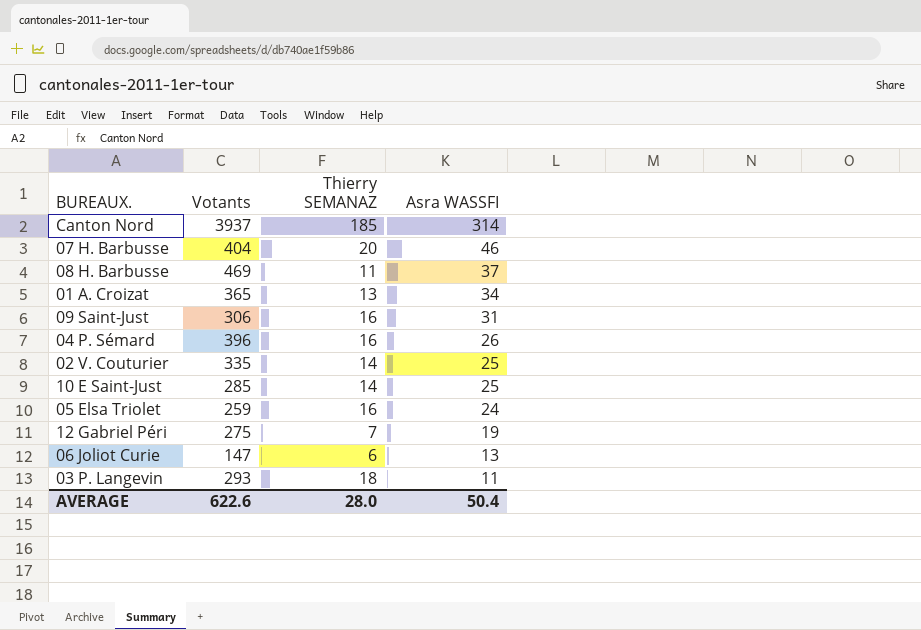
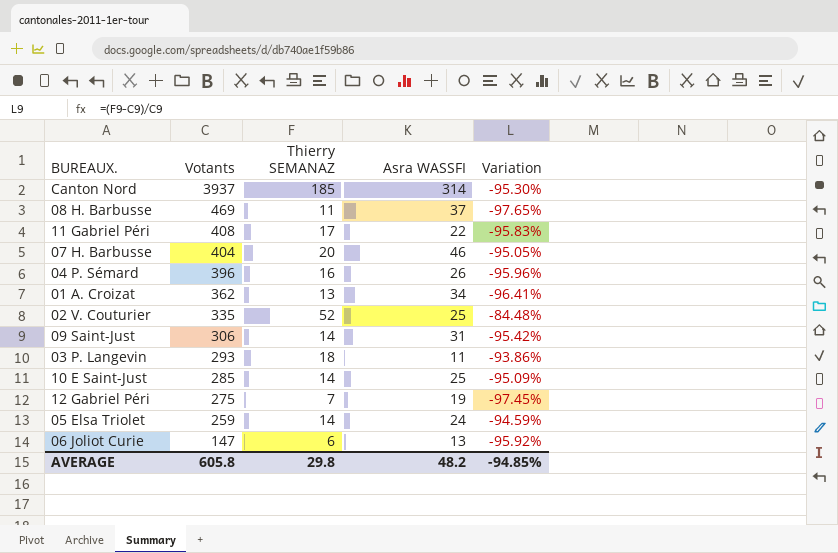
row order: Asra WASSFI descending -> Votants descending
column Variation | formula: none -> ([Thierry SEMANAZ] - [Votants]) / [Votants]
row 11 Gabriel Péri: none -> 408 | 17 | 22 | -95.83%
01 A. Croizat | Votants: 365 -> 362
02 V. Couturier | Thierry SEMANAZ: 14 -> 52
09 Saint-Just | Thierry SEMANAZ: 16 -> 14
05 Elsa Triolet | Thierry SEMANAZ: 16 -> 14
AVERAGE | Votants: 622.6 -> 605.8
AVERAGE | Thierry SEMANAZ: 28.0 -> 29.8
AVERAGE | Asra WASSFI: 50.4 -> 48.2

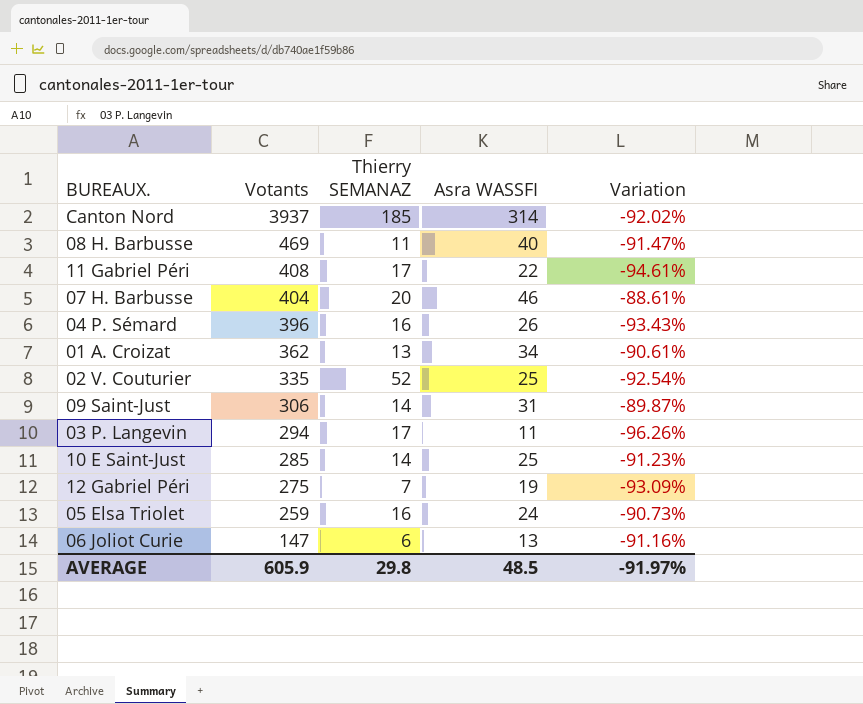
column Variation | formula: ([Thierry SEMANAZ] - [Votants]) / [Votants] -> ([Asra WASSFI] - [Votants]) / [Votants]
08 H. Barbusse | Asra WASSFI: 37 -> 40
03 P. Langevin | Votants: 293 -> 294
03 P. Langevin | Thierry SEMANAZ: 18 -> 17
05 Elsa Triolet | Thierry SEMANAZ: 14 -> 16
AVERAGE | Votants: 605.8 -> 605.9
AVERAGE | Asra WASSFI: 48.2 -> 48.5
AVERAGE | Variation: -94.85% -> -91.97%

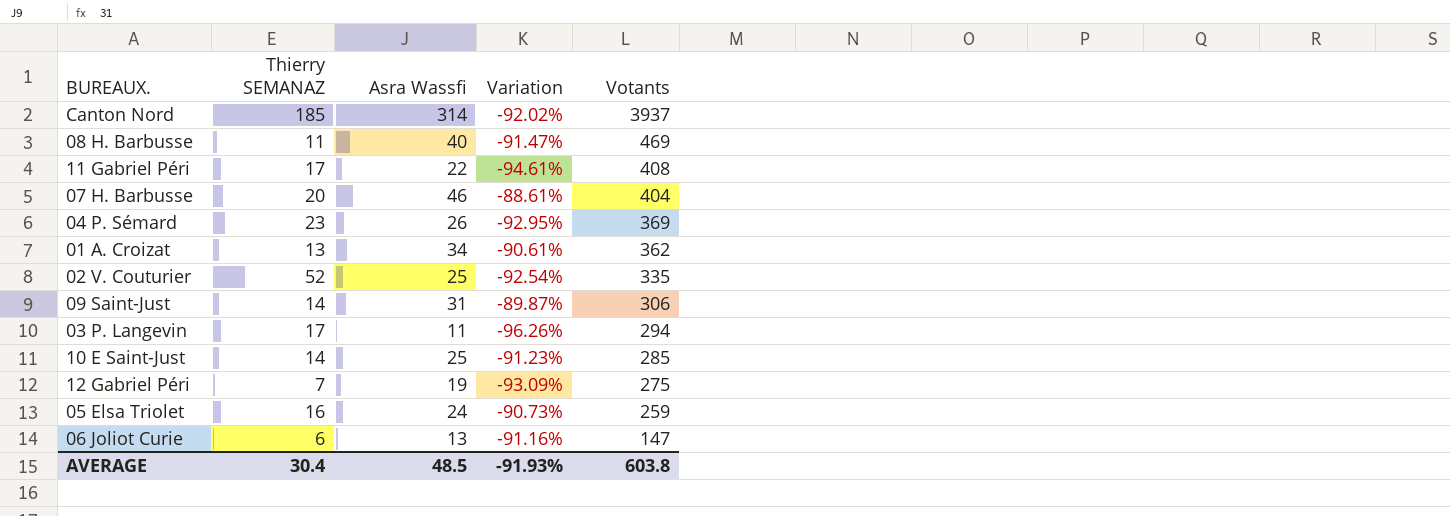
column name: Asra WASSFI -> Asra Wassfi
column Votants | position: 2 -> 5
04 P. Sémard | Thierry SEMANAZ: 16 -> 23
04 P. Sémard | Variation: -93.43% -> -92.95%
04 P. Sémard | Votants: 396 -> 369
AVERAGE | Thierry SEMANAZ: 29.8 -> 30.4
AVERAGE | Variation: -91.97% -> -91.93%
AVERAGE | Votants: 605.9 -> 603.8

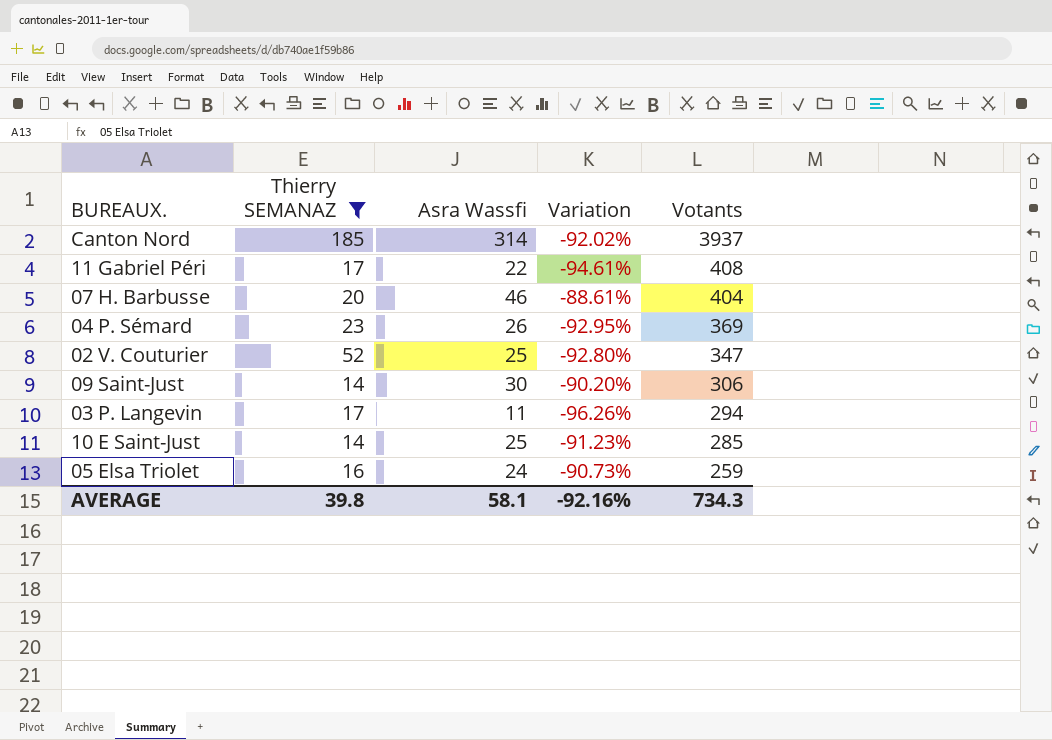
filter: none -> Thierry SEMANAZ >= 14
02 V. Couturier | Variation: -92.54% -> -92.80%
02 V. Couturier | Votants: 335 -> 347
09 Saint-Just | Asra Wassfi: 31 -> 30
09 Saint-Just | Variation: -89.87% -> -90.20%
AVERAGE | Thierry SEMANAZ: 30.4 -> 39.8
AVERAGE | Asra Wassfi: 48.5 -> 58.1
AVERAGE | Variation: -91.93% -> -92.16%
AVERAGE | Votants: 603.8 -> 734.3

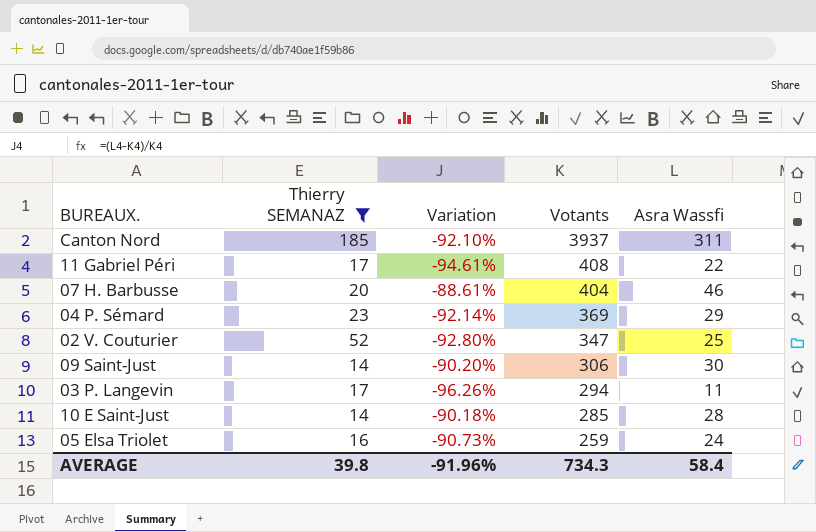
column Asra Wassfi | position: 3 -> 5
Canton Nord | Variation: -92.02% -> -92.10%
Canton Nord | Asra Wassfi: 314 -> 311
04 P. Sémard | Variation: -92.95% -> -92.14%
04 P. Sémard | Asra Wassfi: 26 -> 29
10 E Saint-Just | Variation: -91.23% -> -90.18%
10 E Saint-Just | Asra Wassfi: 25 -> 28
AVERAGE | Variation: -92.16% -> -91.96%
AVERAGE | Asra Wassfi: 58.1 -> 58.4

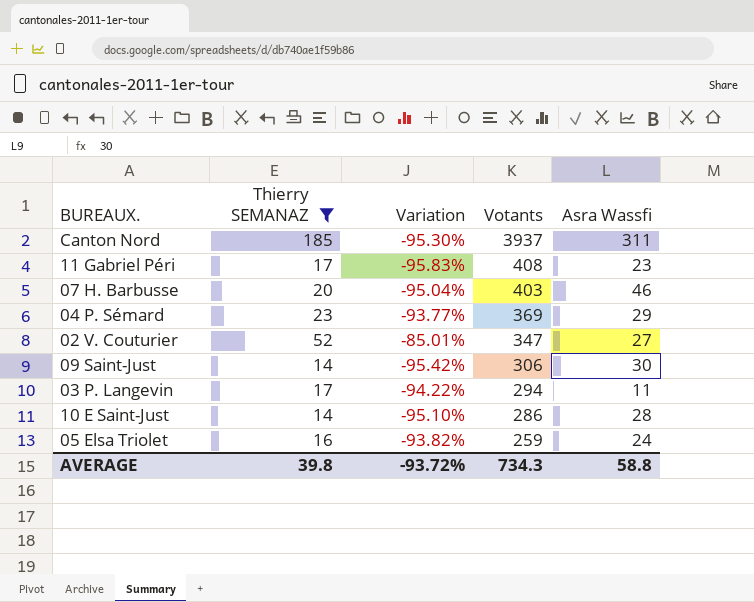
column Variation | formula: ([Asra Wassfi] - [Votants]) / [Votants] -> ([Thierry SEMANAZ] - [Votants]) / [Votants]
11 Gabriel Péri | Asra Wassfi: 22 -> 23
07 H. Barbusse | Votants: 404 -> 403
02 V. Couturier | Asra Wassfi: 25 -> 27
10 E Saint-Just | Votants: 285 -> 286
AVERAGE | Variation: -91.96% -> -93.72%
AVERAGE | Asra Wassfi: 58.4 -> 58.8

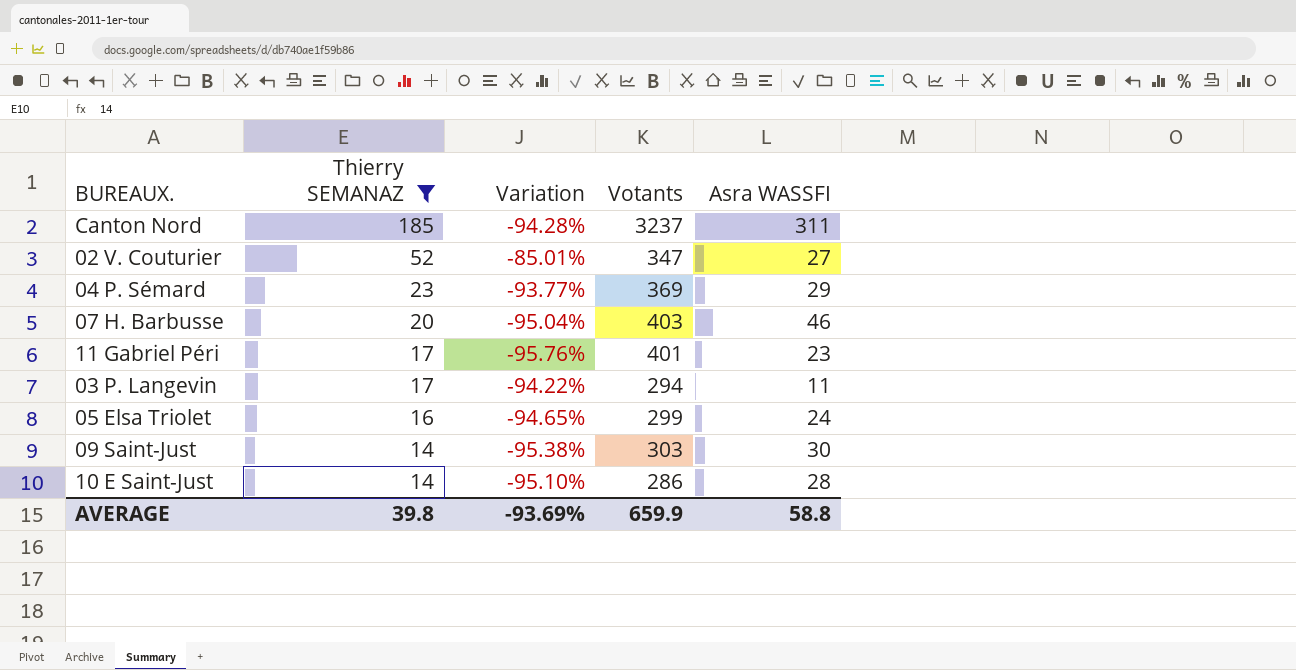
row order: Votants descending -> Thierry SEMANAZ descending
column name: Asra Wassfi -> Asra WASSFI
Canton Nord | Variation: -95.30% -> -94.28%
Canton Nord | Votants: 3937 -> 3237
11 Gabriel Péri | Variation: -95.83% -> -95.76%
11 Gabriel Péri | Votants: 408 -> 401
05 Elsa Triolet | Variation: -93.82% -> -94.65%
05 Elsa Triolet | Votants: 259 -> 299
09 Saint-Just | Variation: -95.42% -> -95.38%
09 Saint-Just | Votants: 306 -> 303
AVERAGE | Variation: -93.72% -> -93.69%
AVERAGE | Votants: 734.3 -> 659.9

